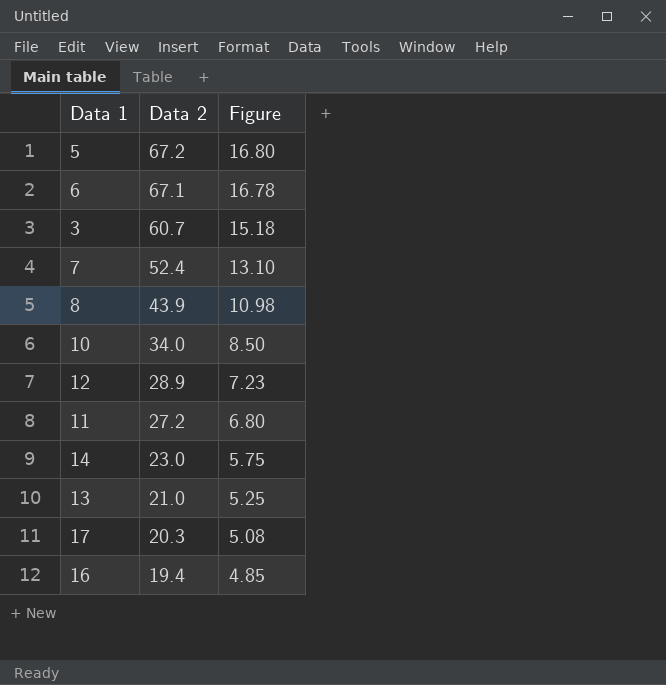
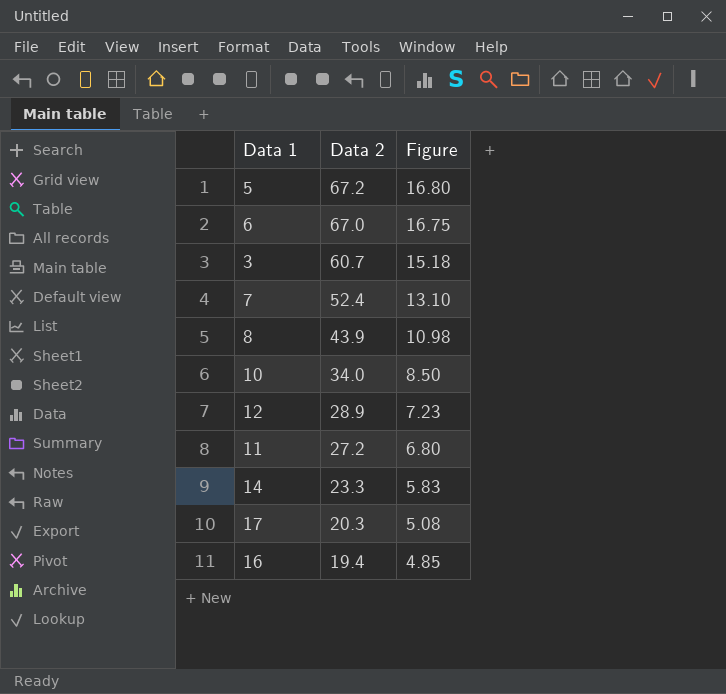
row 13: 21.0 | 5.25 -> none
6 | Data 2: 67.1 -> 67.0
6 | Figure: 16.78 -> 16.75
14 | Data 2: 23.0 -> 23.3
14 | Figure: 5.75 -> 5.83

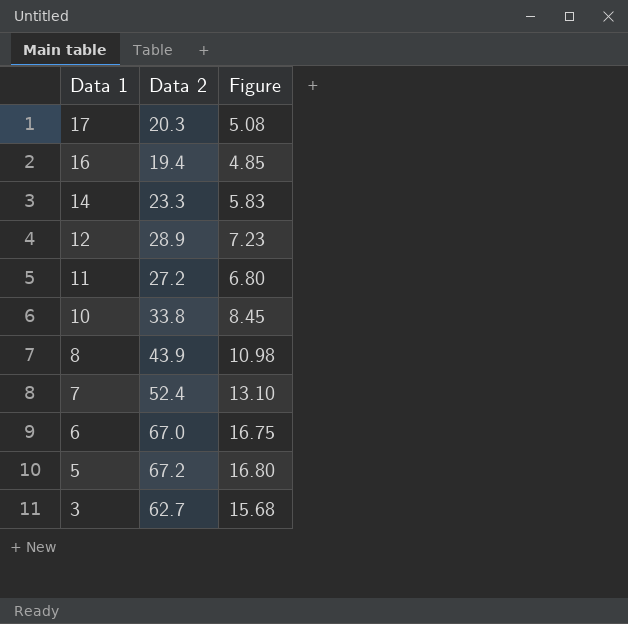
row order: Data 2 descending -> Data 1 descending
10 | Data 2: 34.0 -> 33.8
10 | Figure: 8.50 -> 8.45
3 | Data 2: 60.7 -> 62.7
3 | Figure: 15.18 -> 15.68

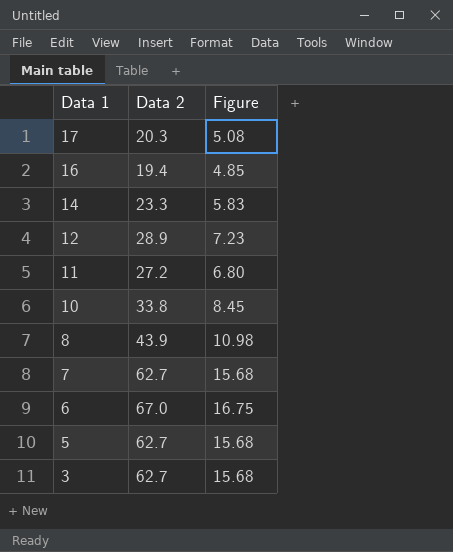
7 | Data 2: 52.4 -> 62.7
7 | Figure: 13.10 -> 15.68
5 | Data 2: 67.2 -> 62.7
5 | Figure: 16.80 -> 15.68

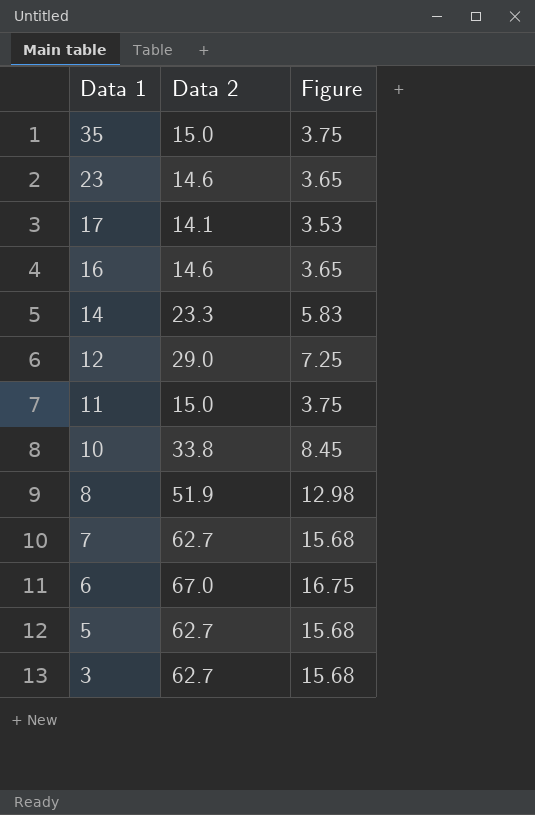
row 35: none -> 15.0 | 3.75
row 23: none -> 14.6 | 3.65
17 | Data 2: 20.3 -> 14.1
17 | Figure: 5.08 -> 3.53
16 | Data 2: 19.4 -> 14.6
16 | Figure: 4.85 -> 3.65
12 | Data 2: 28.9 -> 29.0
12 | Figure: 7.23 -> 7.25
11 | Data 2: 27.2 -> 15.0
11 | Figure: 6.80 -> 3.75
8 | Data 2: 43.9 -> 51.9
8 | Figure: 10.98 -> 12.98

